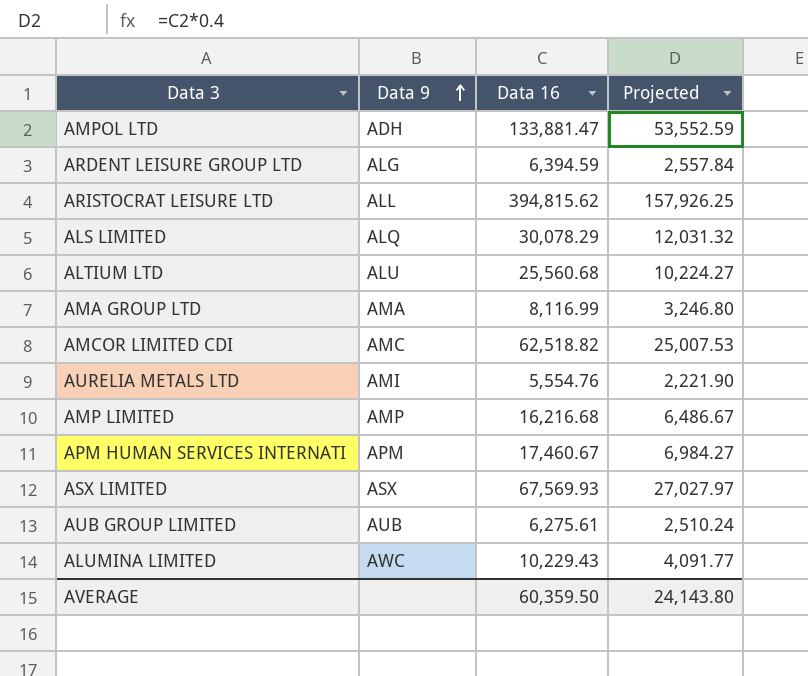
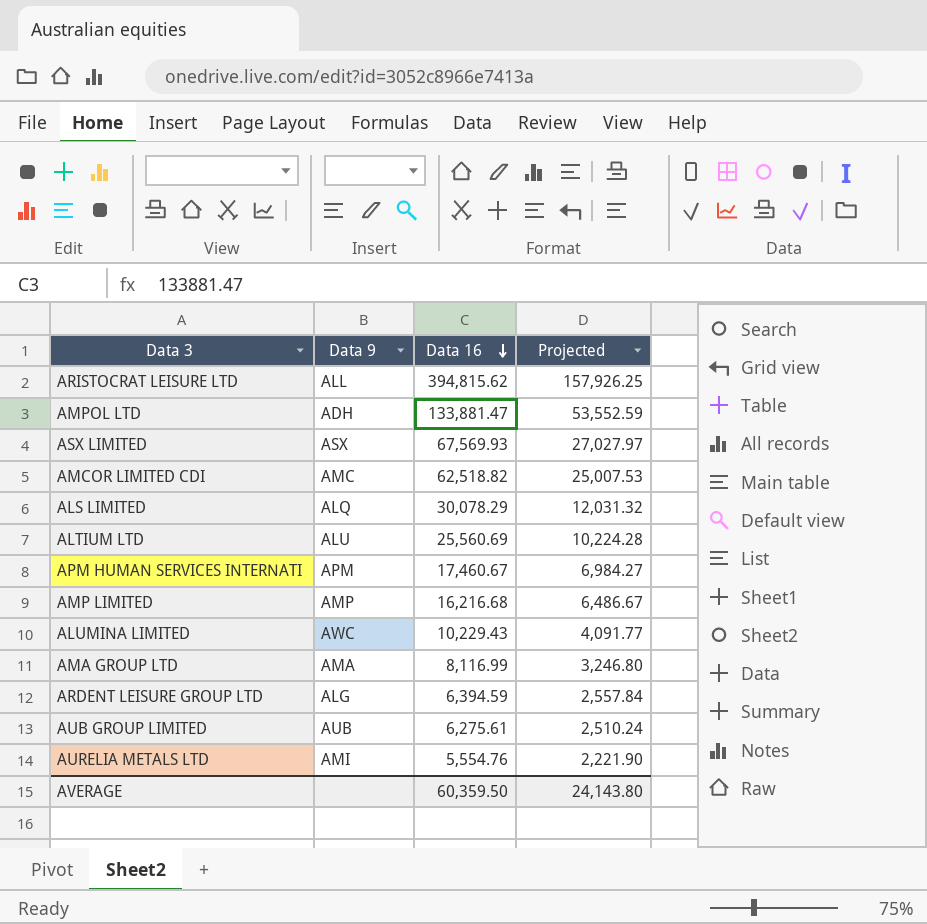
row order: Data 9 ascending -> Data 16 descending
ALTIUM LTD | Data 16: 25,560.68 -> 25,560.69
ALTIUM LTD | Projected: 10,224.27 -> 10,224.28

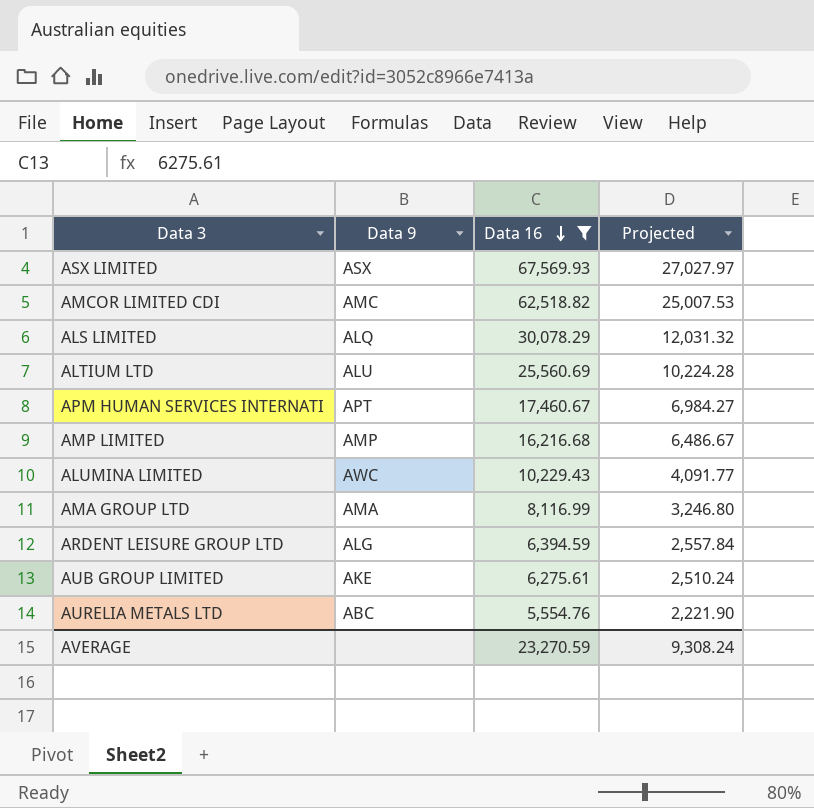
filter: none -> Data 16 <= 67,569.93
APM HUMAN SERVICES INTERNATI | Data 9: APM -> APT
AUB GROUP LIMITED | Data 9: AUB -> AKE
AURELIA METALS LTD | Data 9: AMI -> ABC
AVERAGE | Data 16: 60,359.50 -> 23,270.59
AVERAGE | Projected: 24,143.80 -> 9,308.24

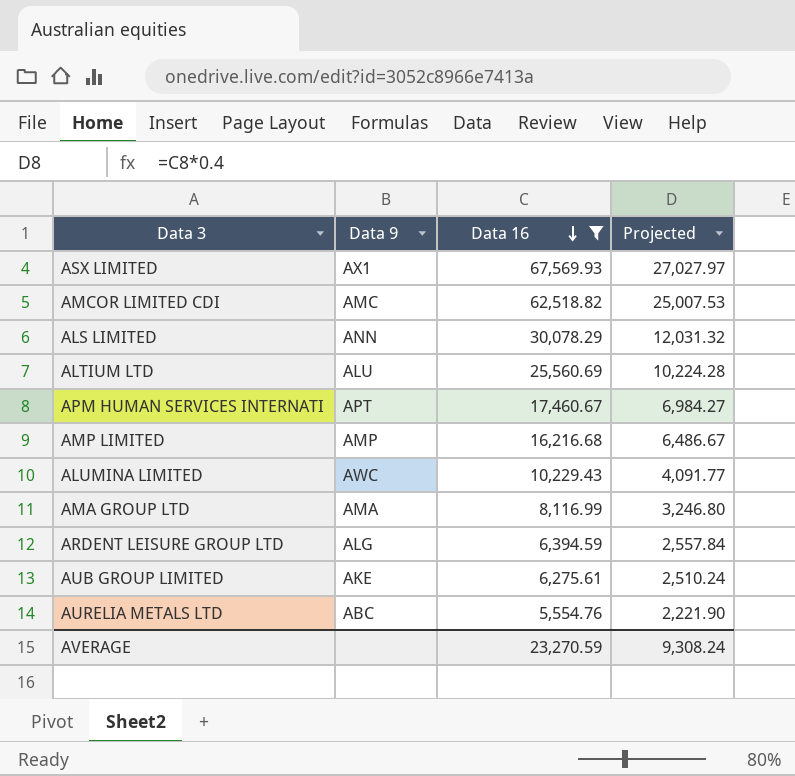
ASX LIMITED | Data 9: ASX -> AX1
ALS LIMITED | Data 9: ALQ -> ANN

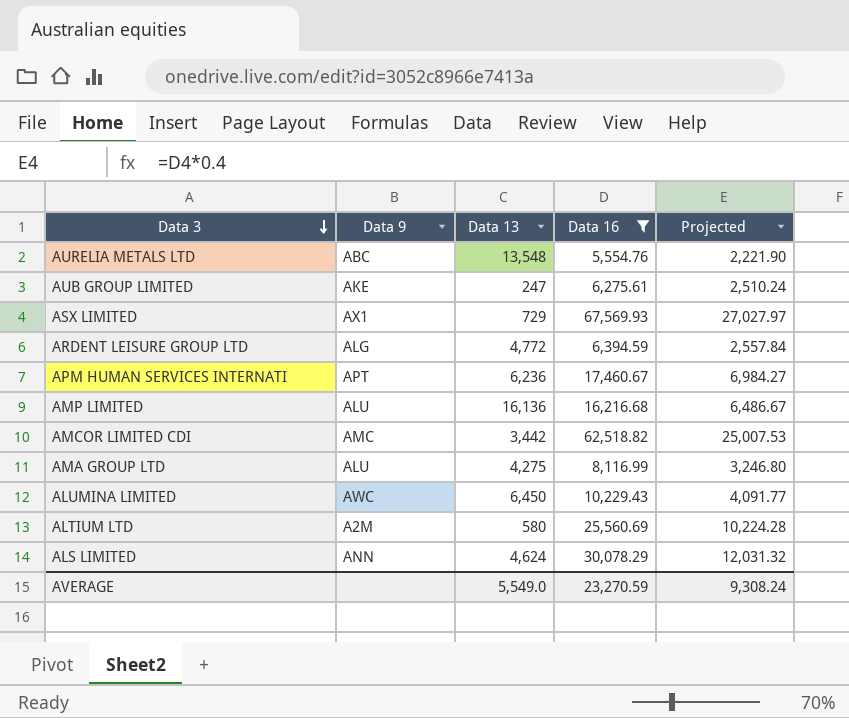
row order: Data 16 descending -> Data 3 descending
column Data 13 | position: none -> 3
AMP LIMITED | Data 9: AMP -> ALU
AMA GROUP LTD | Data 9: AMA -> ALU
ALTIUM LTD | Data 9: ALU -> A2M

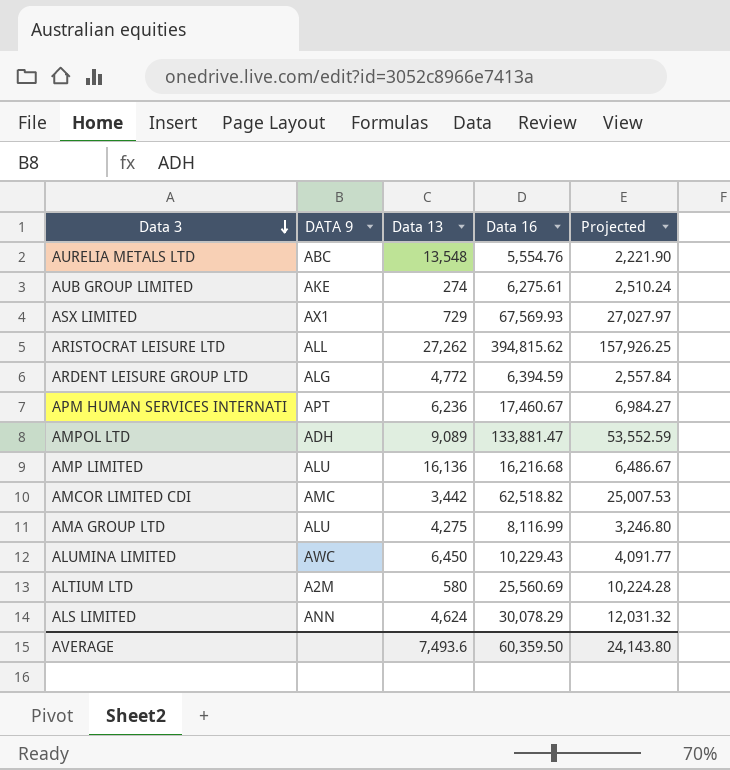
filter: Data 16 <= 67,569.93 -> none
column name: Data 9 -> DATA 9
AUB GROUP LIMITED | Data 13: 247 -> 274
AVERAGE | Data 13: 5,549.0 -> 7,493.6
AVERAGE | Data 16: 23,270.59 -> 60,359.50
AVERAGE | Projected: 9,308.24 -> 24,143.80

